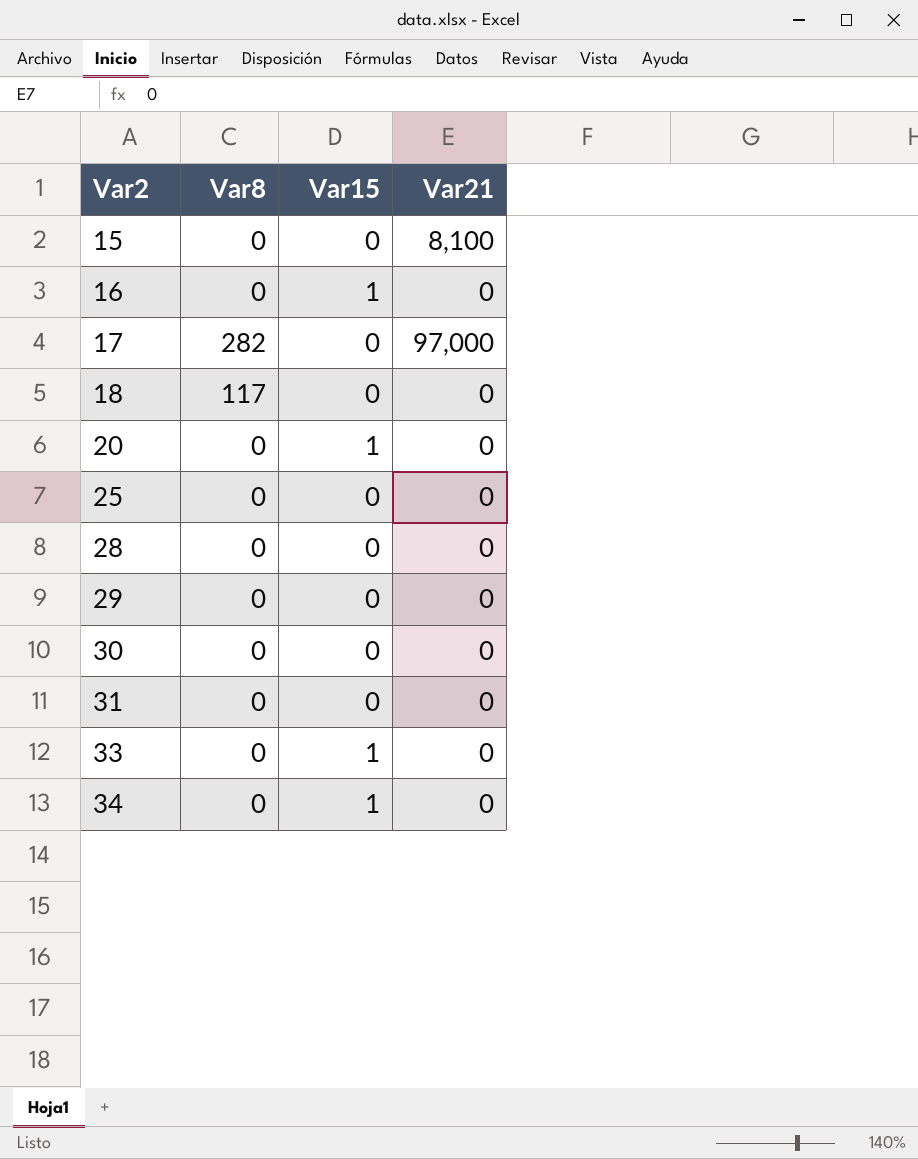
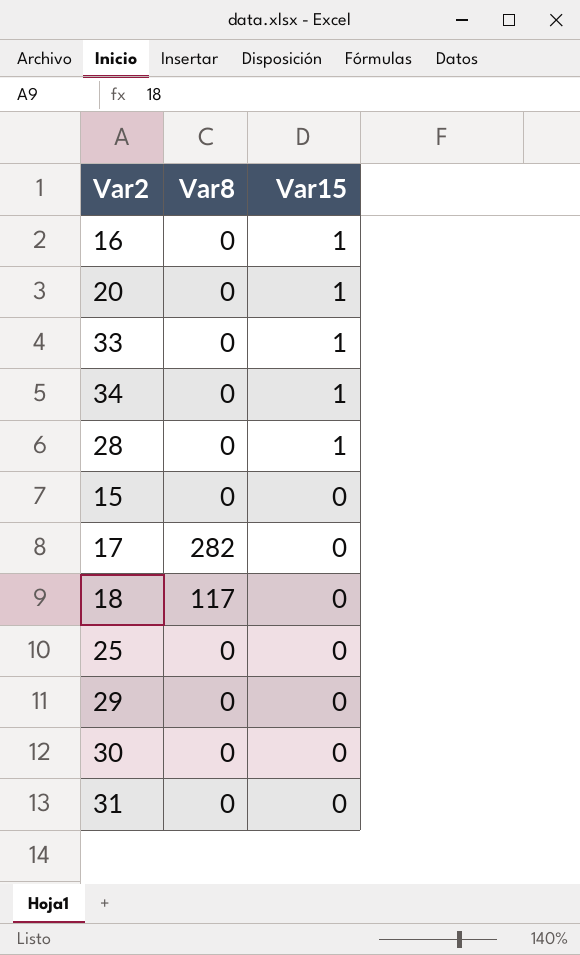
row order: Var2 ascending -> Var15 descending
column Var21 | position: 4 -> none
28 | Var15: 0 -> 1

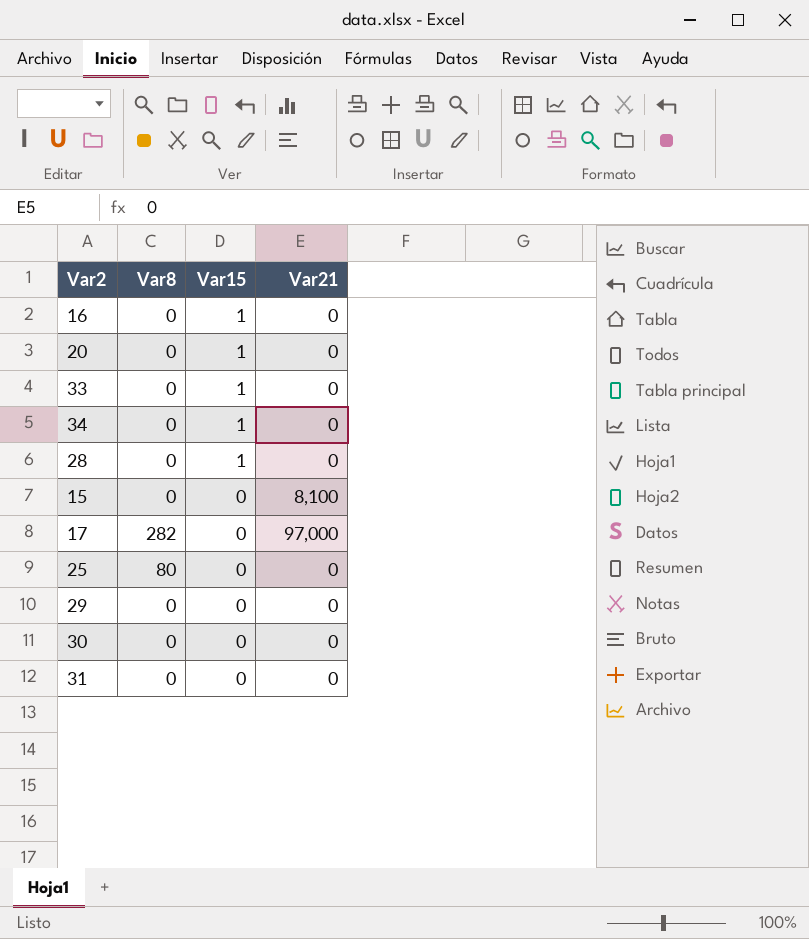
column Var21 | position: none -> 4
row 18: 117 | 0 -> none
25 | Var8: 0 -> 80

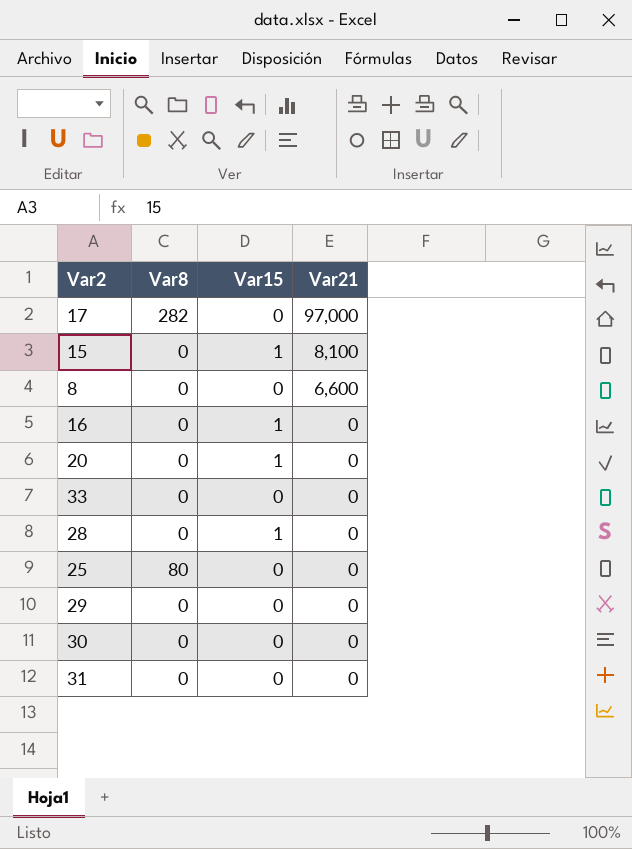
row order: Var15 descending -> Var21 descending
row 34: 0 | 1 | 0 -> none
15 | Var15: 0 -> 1
row 8: none -> 0 | 0 | 6,600
33 | Var15: 1 -> 0

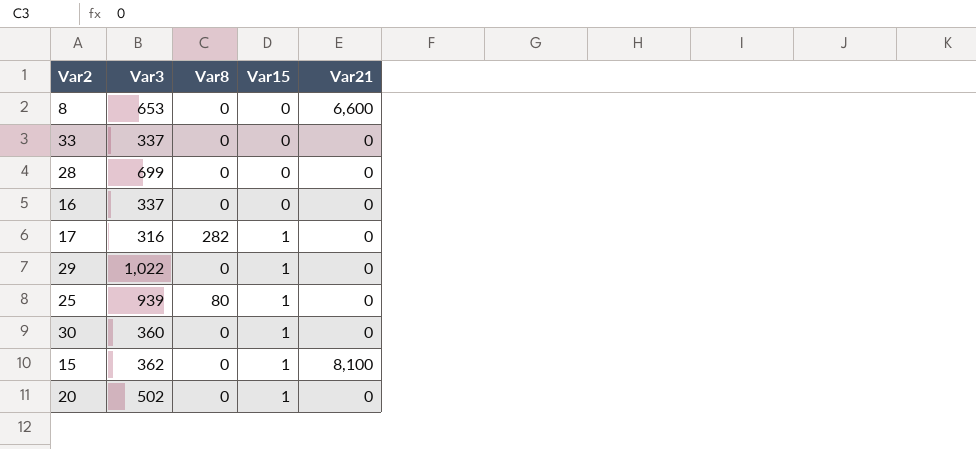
row order: Var21 descending -> Var15 ascending
column Var3 | position: none -> 2
row 31: 0 | 0 | 0 -> none
28 | Var15: 1 -> 0
16 | Var15: 1 -> 0
17 | Var15: 0 -> 1
17 | Var21: 97,000 -> 0
29 | Var15: 0 -> 1
25 | Var15: 0 -> 1
30 | Var15: 0 -> 1

